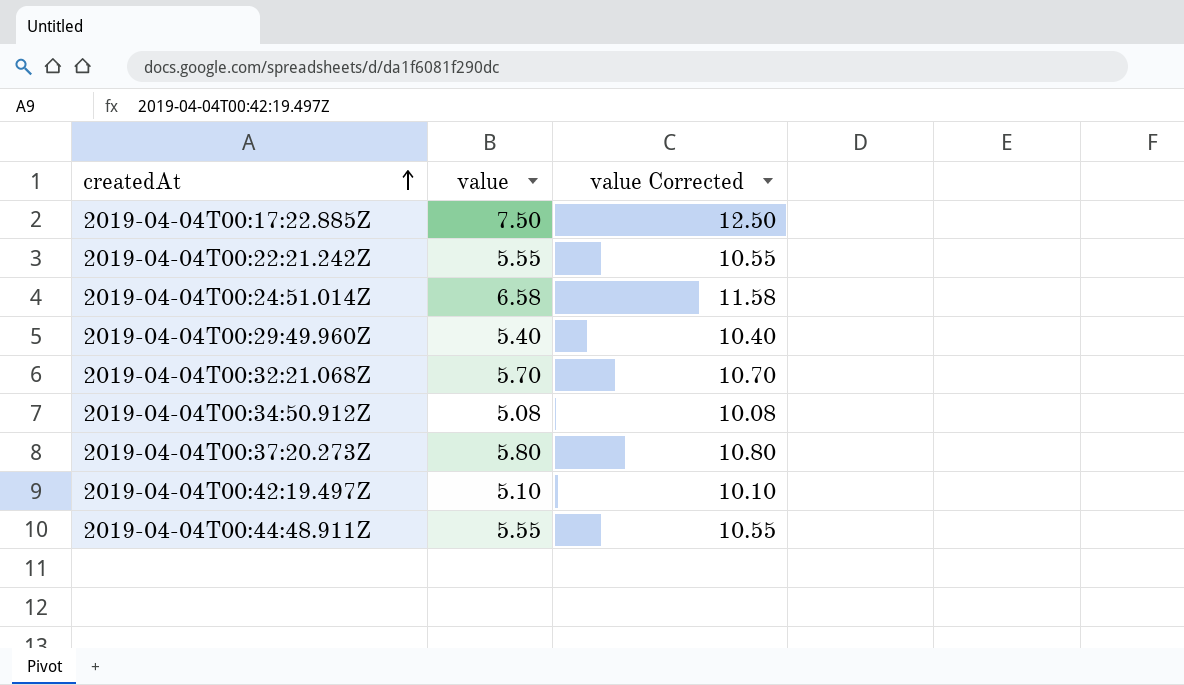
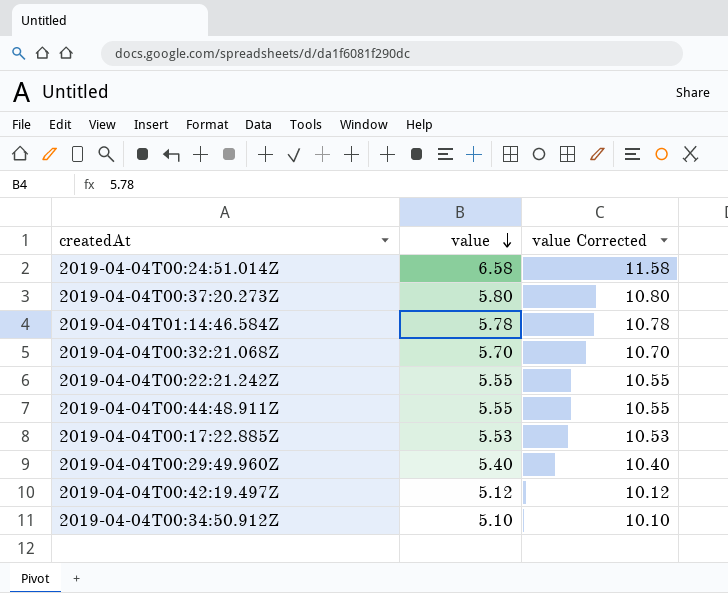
row order: createdAt ascending -> value descending
row 2019-04-04T01:14:46.584Z: none -> 5.78 | 10.78
2019-04-04T00:17:22.885Z | value: 7.50 -> 5.53
2019-04-04T00:17:22.885Z | value Corrected: 12.50 -> 10.53
2019-04-04T00:42:19.497Z | value: 5.10 -> 5.12
2019-04-04T00:42:19.497Z | value Corrected: 10.10 -> 10.12
2019-04-04T00:34:50.912Z | value: 5.08 -> 5.10
2019-04-04T00:34:50.912Z | value Corrected: 10.08 -> 10.10

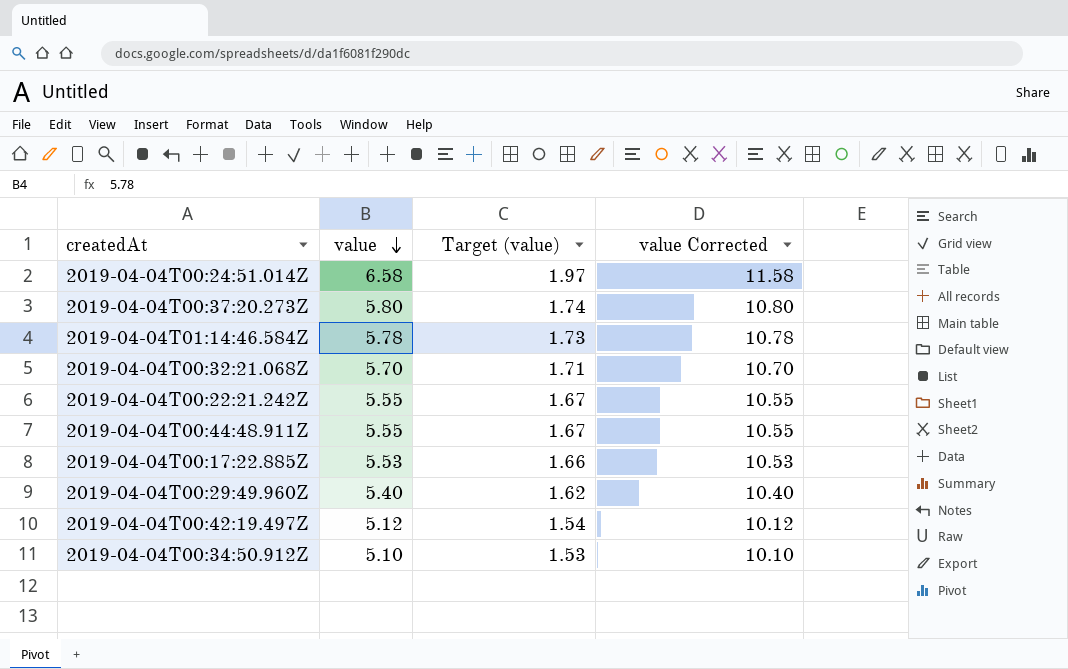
column Target (value) | formula: none -> [value] * 0.3

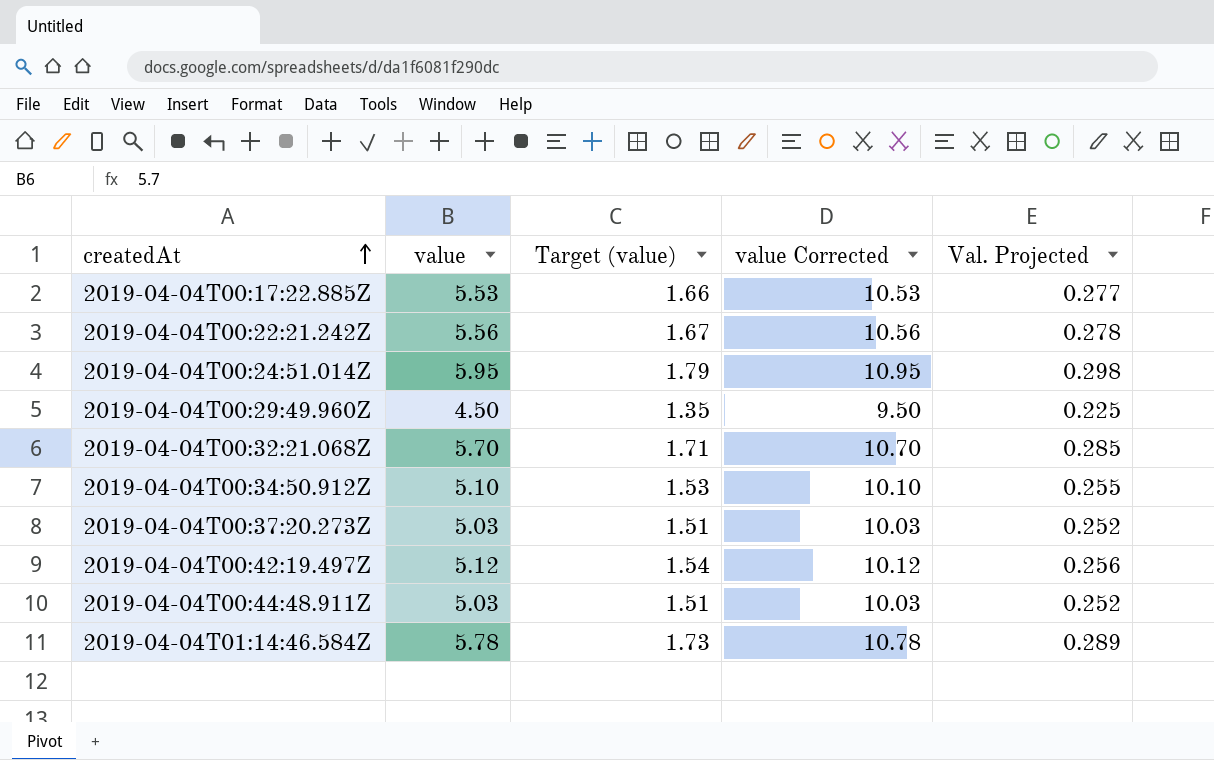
row order: value descending -> createdAt ascending
column Val. Projected | formula: none -> [value] * 0.05
2019-04-04T00:22:21.242Z | value: 5.55 -> 5.56
2019-04-04T00:22:21.242Z | value Corrected: 10.55 -> 10.56
2019-04-04T00:24:51.014Z | value: 6.58 -> 5.95
2019-04-04T00:24:51.014Z | Target (value): 1.97 -> 1.79
2019-04-04T00:24:51.014Z | value Corrected: 11.58 -> 10.95
2019-04-04T00:29:49.960Z | value: 5.40 -> 4.50
2019-04-04T00:29:49.960Z | Target (value): 1.62 -> 1.35
2019-04-04T00:29:49.960Z | value Corrected: 10.40 -> 9.50
2019-04-04T00:37:20.273Z | value: 5.80 -> 5.03
2019-04-04T00:37:20.273Z | Target (value): 1.74 -> 1.51
2019-04-04T00:37:20.273Z | value Corrected: 10.80 -> 10.03
2019-04-04T00:44:48.911Z | value: 5.55 -> 5.03
2019-04-04T00:44:48.911Z | Target (value): 1.67 -> 1.51
2019-04-04T00:44:48.911Z | value Corrected: 10.55 -> 10.03

